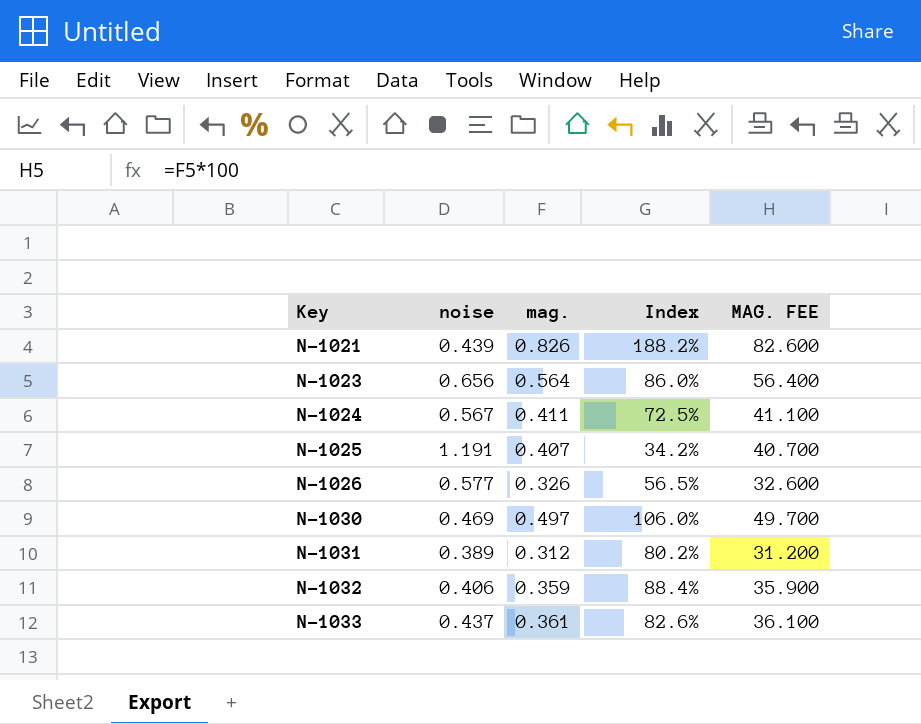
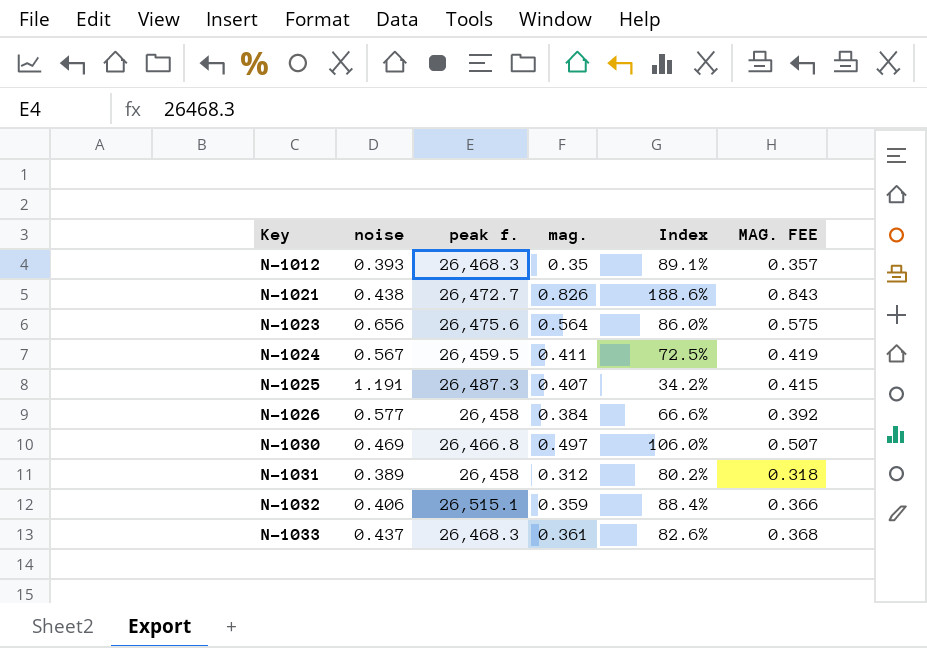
column peak f. | position: none -> 3
column MAG. FEE | formula: [mag.] * 100 -> [mag.] * 1.02
row N-1012: none -> 0.393 | 26,468.3 | 0.35 | 89.1% | 0.357
N-1021 | noise: 0.439 -> 0.438
N-1021 | Index: 188.2% -> 188.6%
N-1026 | mag.: 0.326 -> 0.384
N-1026 | Index: 56.5% -> 66.6%

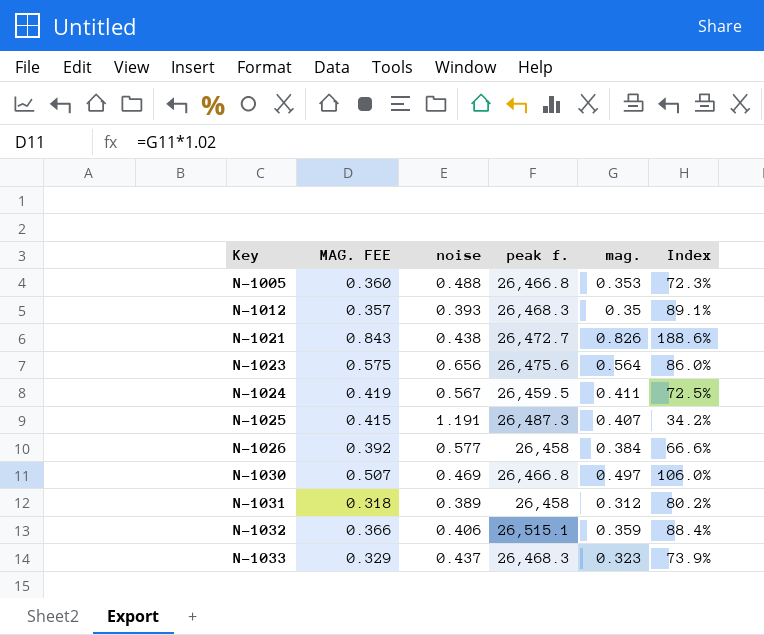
column MAG. FEE | position: 6 -> 2
row N-1005: none -> 0.360 | 0.488 | 26,466.8 | 0.353 | 72.3%
N-1033 | MAG. FEE: 0.368 -> 0.329
N-1033 | mag.: 0.361 -> 0.323
N-1033 | Index: 82.6% -> 73.9%

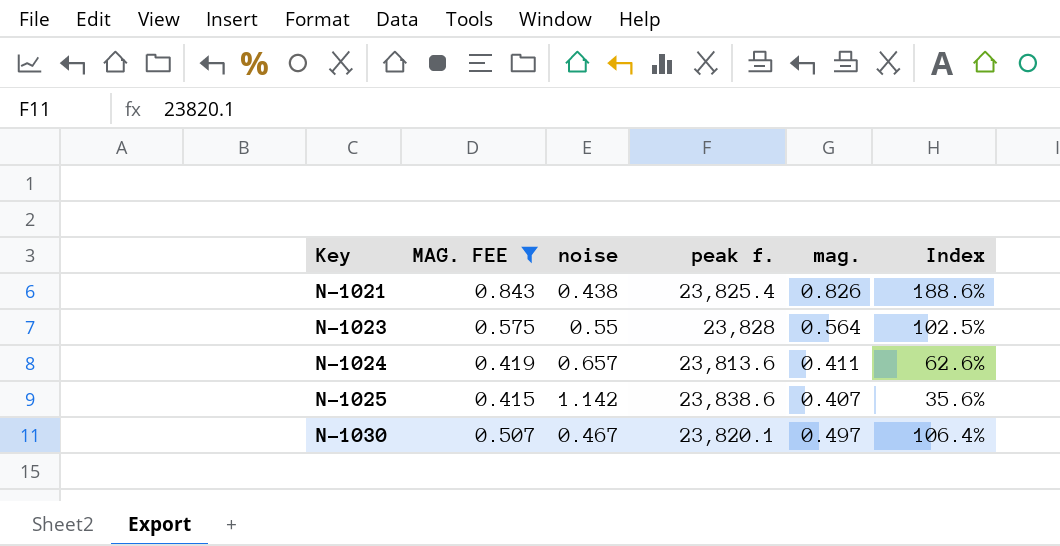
filter: none -> MAG. FEE >= 0.415
N-1021 | peak f.: 26,472.7 -> 23,825.4
N-1023 | noise: 0.656 -> 0.55
N-1023 | peak f.: 26,475.6 -> 23,828
N-1023 | Index: 86.0% -> 102.5%
N-1024 | noise: 0.567 -> 0.657
N-1024 | peak f.: 26,459.5 -> 23,813.6
N-1024 | Index: 72.5% -> 62.6%
N-1025 | noise: 1.191 -> 1.142
N-1025 | peak f.: 26,487.3 -> 23,838.6
N-1025 | Index: 34.2% -> 35.6%
N-1030 | noise: 0.469 -> 0.467
N-1030 | peak f.: 26,466.8 -> 23,820.1
N-1030 | Index: 106.0% -> 106.4%

